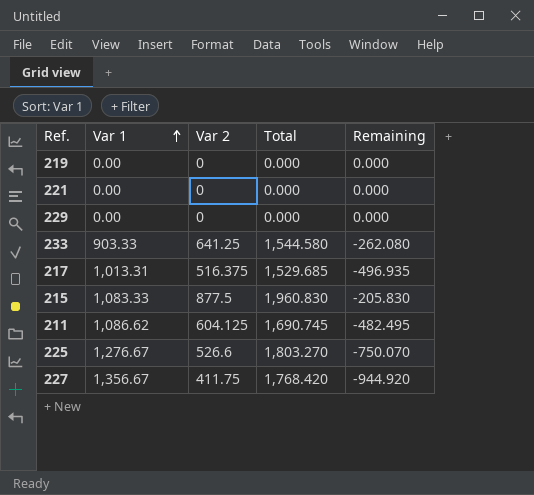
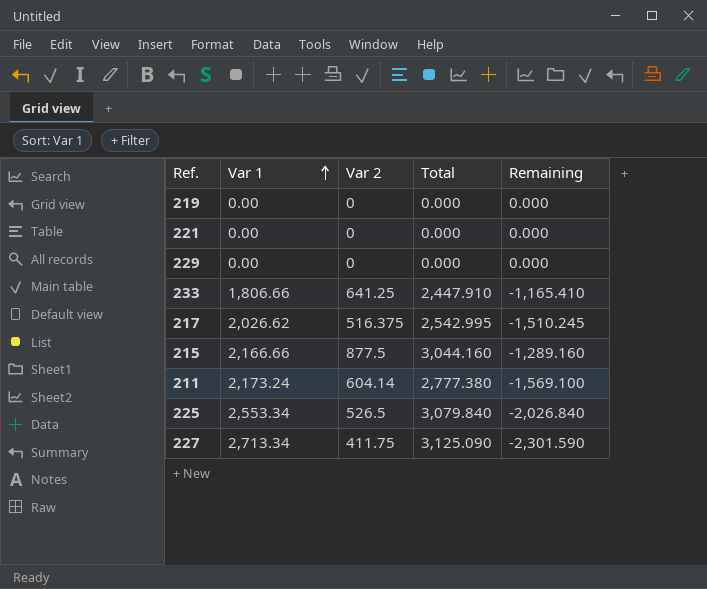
233 | Var 1: 903.33 -> 1,806.66
233 | Total: 1,544.580 -> 2,447.910
233 | Remaining: -262.080 -> -1,165.410
217 | Var 1: 1,013.31 -> 2,026.62
217 | Total: 1,529.685 -> 2,542.995
217 | Remaining: -496.935 -> -1,510.245
215 | Var 1: 1,083.33 -> 2,166.66
215 | Total: 1,960.830 -> 3,044.160
215 | Remaining: -205.830 -> -1,289.160
211 | Var 1: 1,086.62 -> 2,173.24
211 | Var 2: 604.125 -> 604.14
211 | Total: 1,690.745 -> 2,777.380
211 | Remaining: -482.495 -> -1,569.100
225 | Var 1: 1,276.67 -> 2,553.34
225 | Var 2: 526.6 -> 526.5
225 | Total: 1,803.270 -> 3,079.840
225 | Remaining: -750.070 -> -2,026.840
227 | Var 1: 1,356.67 -> 2,713.34
227 | Total: 1,768.420 -> 3,125.090
227 | Remaining: -944.920 -> -2,301.590

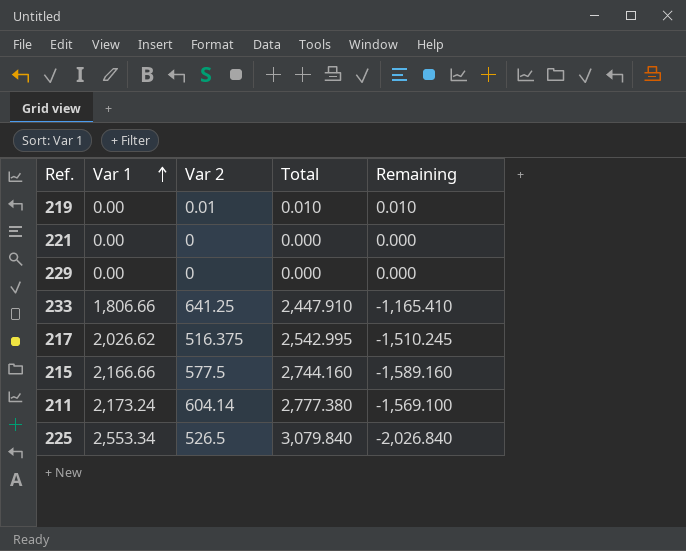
row 227: 2,713.34 | 411.75 | 3,125.090 | -2,301.590 -> none
219 | Var 2: 0 -> 0.01
219 | Total: 0.000 -> 0.010
219 | Remaining: 0.000 -> 0.010
215 | Var 2: 877.5 -> 577.5
215 | Total: 3,044.160 -> 2,744.160
215 | Remaining: -1,289.160 -> -1,589.160

